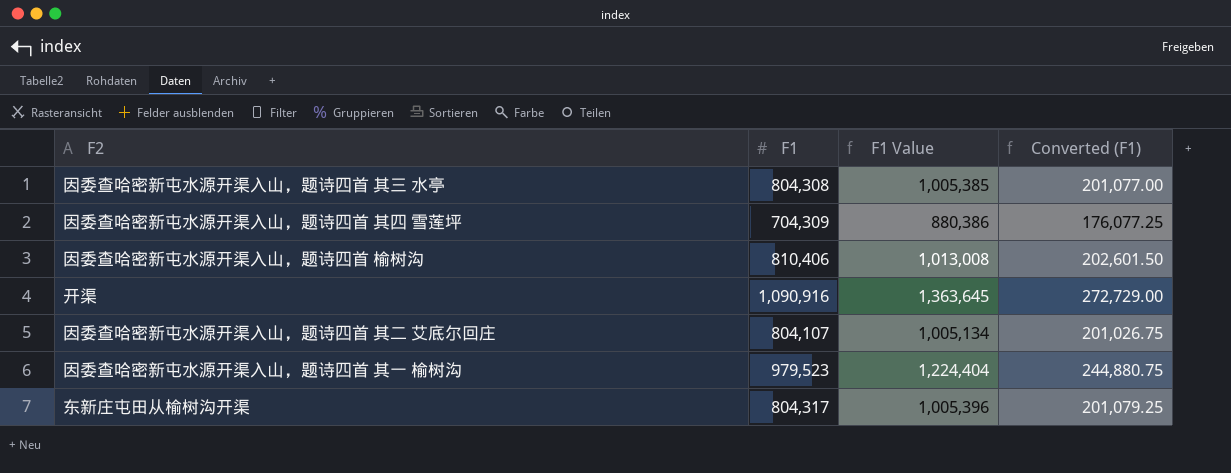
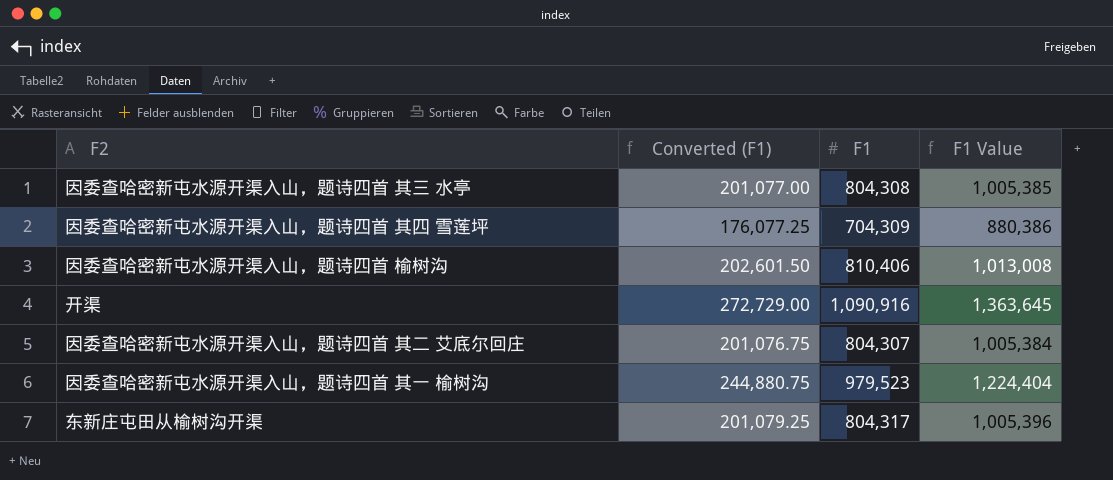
column Converted (F1) | position: 4 -> 2
因委查哈密新屯水源开渠入山，题诗四首 其二 艾底尔回庄 | Converted (F1): 201,026.75 -> 201,076.75
因委查哈密新屯水源开渠入山，题诗四首 其二 艾底尔回庄 | F1: 804,107 -> 804,307
因委查哈密新屯水源开渠入山，题诗四首 其二 艾底尔回庄 | F1 Value: 1,005,134 -> 1,005,384

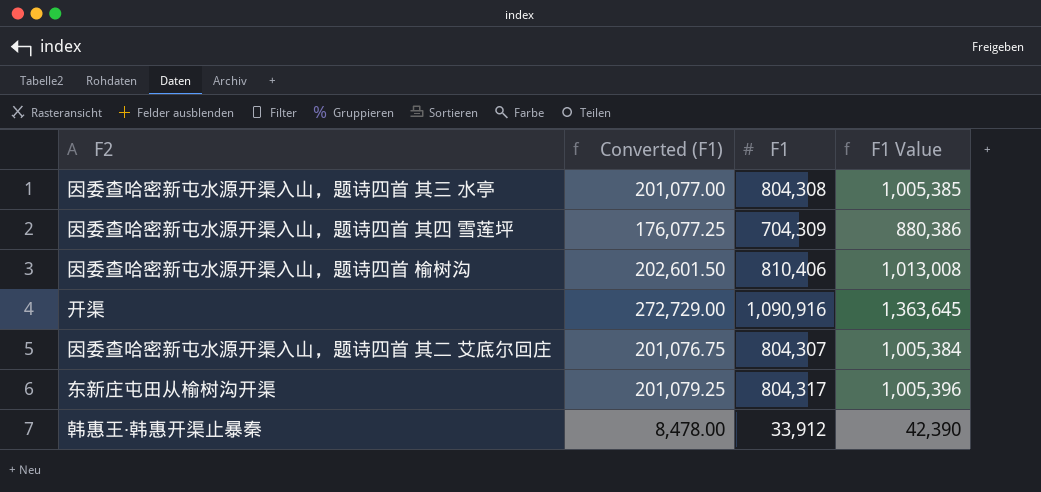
row 因委查哈密新屯水源开渠入山，题诗四首 其一 榆树沟: 244,880.75 | 979,523 | 1,224,404 -> none
row 韩惠王·韩惠开渠止暴秦: none -> 8,478.00 | 33,912 | 42,390

